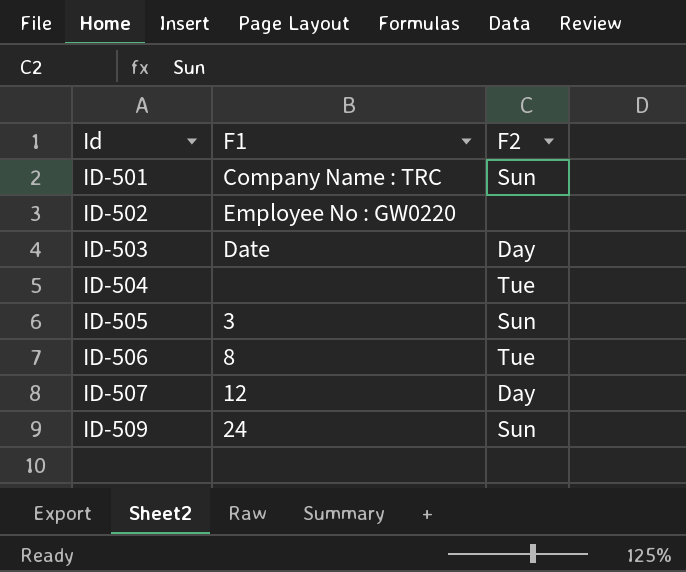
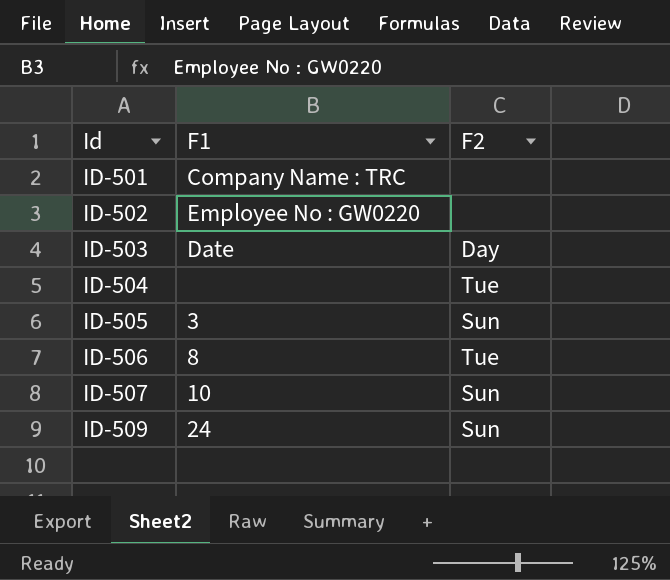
ID-501 | F2: Sun -> none
ID-507 | F1: 12 -> 10
ID-507 | F2: Day -> Sun

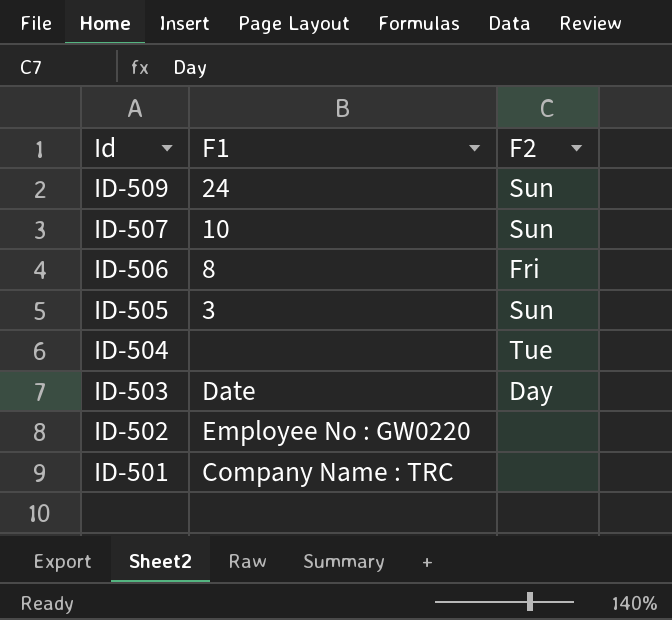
row order: Id ascending -> Id descending
ID-506 | F2: Tue -> Fri

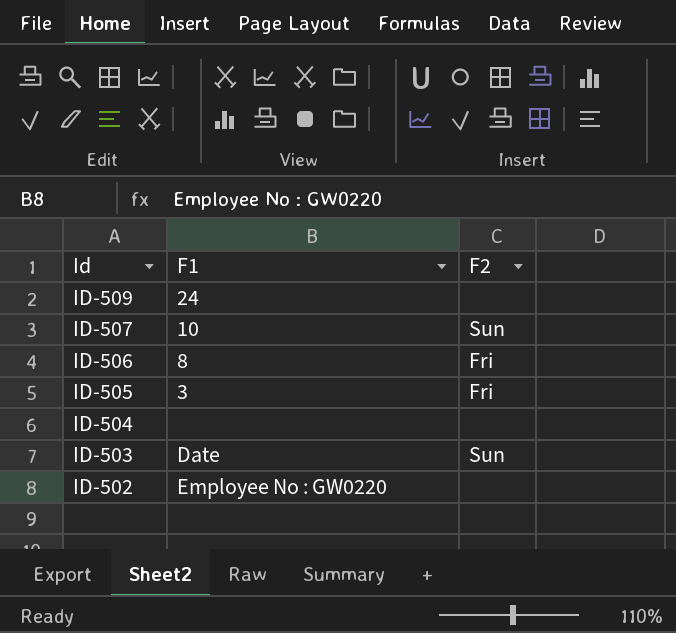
row ID-501: Company Name : TRC | none -> none
ID-509 | F2: Sun -> none
ID-505 | F2: Sun -> Fri
ID-504 | F2: Tue -> none
ID-503 | F2: Day -> Sun

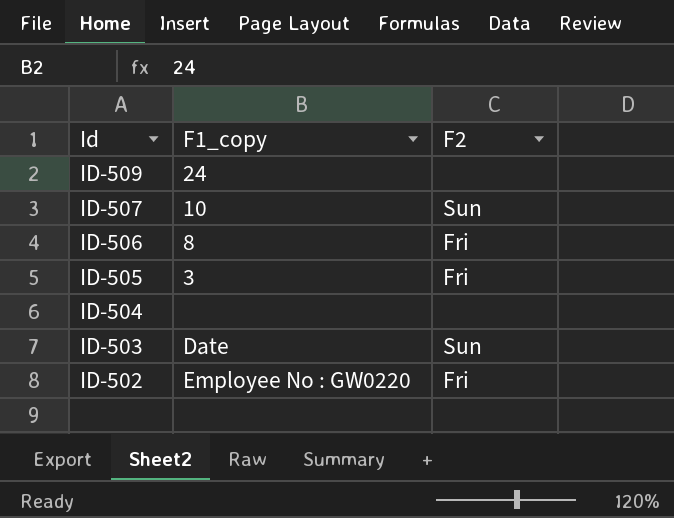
column name: F1 -> F1_copy
ID-502 | F2: none -> Fri

